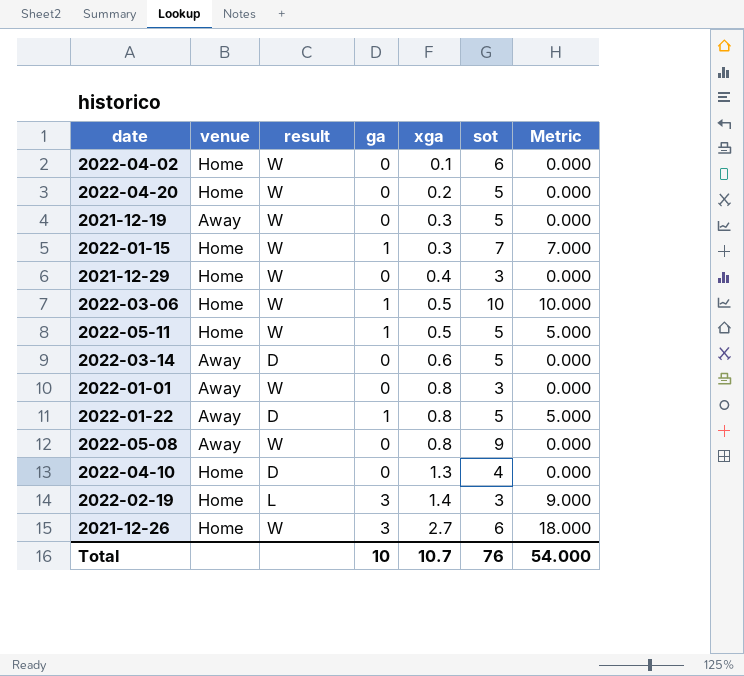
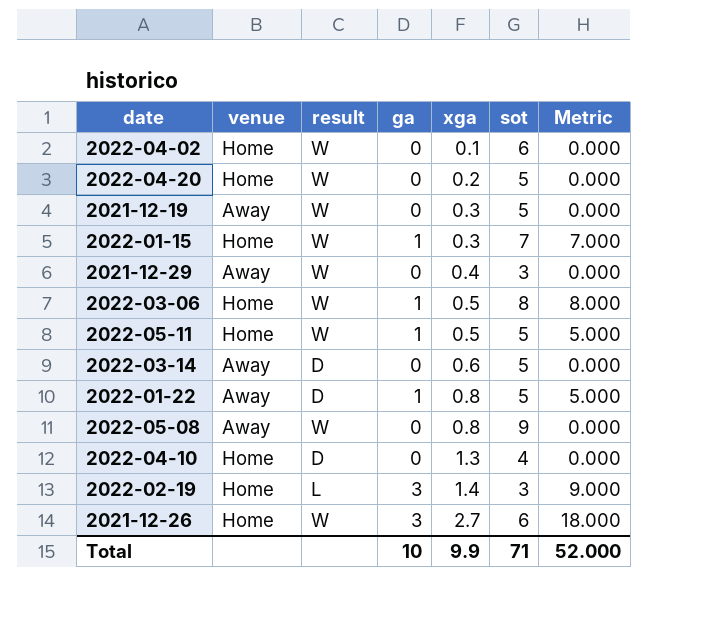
row 2022-01-01: Away | W | 0 | 0.8 | 3 | 0.000 -> none
2021-12-29 | venue: Home -> Away
2022-03-06 | sot: 10 -> 8
2022-03-06 | Metric: 10.000 -> 8.000
Total | xga: 10.7 -> 9.9
Total | sot: 76 -> 71
Total | Metric: 54.000 -> 52.000

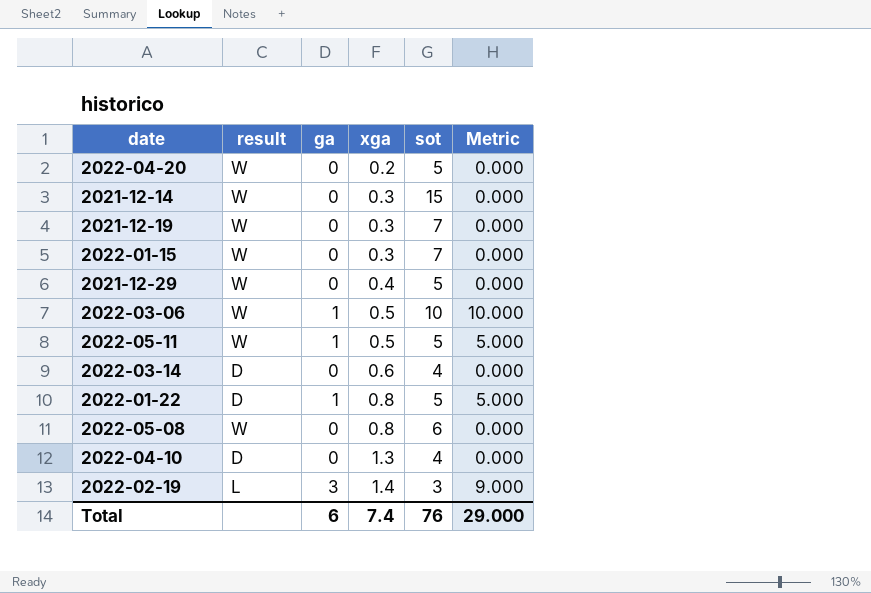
column venue | position: 2 -> none
row 2022-04-02: Home | W | 0 | 0.1 | 6 | 0.000 -> none
row 2021-12-26: Home | W | 3 | 2.7 | 6 | 18.000 -> none
row 2021-12-14: none -> W | 0 | 0.3 | 15 | 0.000
2021-12-19 | sot: 5 -> 7
2022-01-15 | ga: 1 -> 0
2022-01-15 | Metric: 7.000 -> 0.000
2021-12-29 | sot: 3 -> 5
2022-03-06 | sot: 8 -> 10
2022-03-06 | Metric: 8.000 -> 10.000
2022-03-14 | sot: 5 -> 4
2022-05-08 | sot: 9 -> 6
Total | ga: 10 -> 6
Total | xga: 9.9 -> 7.4
Total | sot: 71 -> 76
Total | Metric: 52.000 -> 29.000

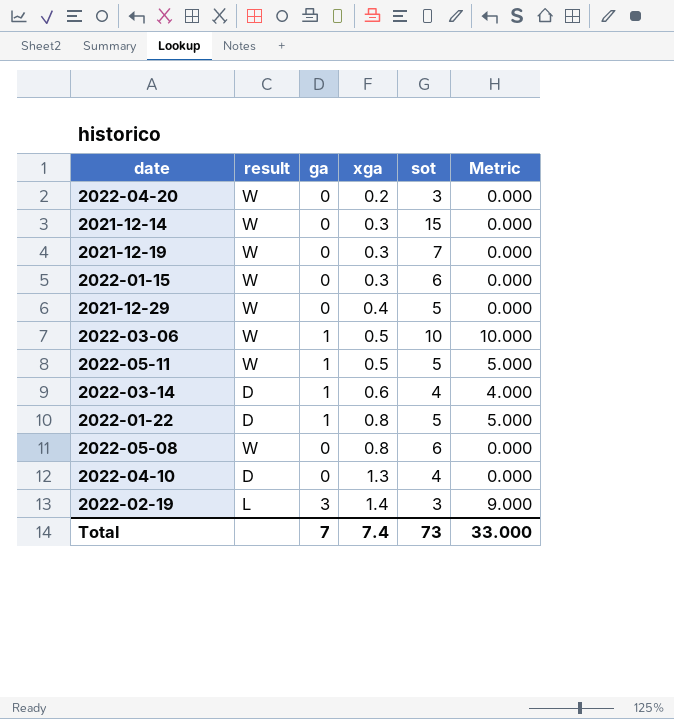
2022-04-20 | sot: 5 -> 3
2022-01-15 | sot: 7 -> 6
2022-03-14 | ga: 0 -> 1
2022-03-14 | Metric: 0.000 -> 4.000
Total | ga: 6 -> 7
Total | sot: 76 -> 73
Total | Metric: 29.000 -> 33.000

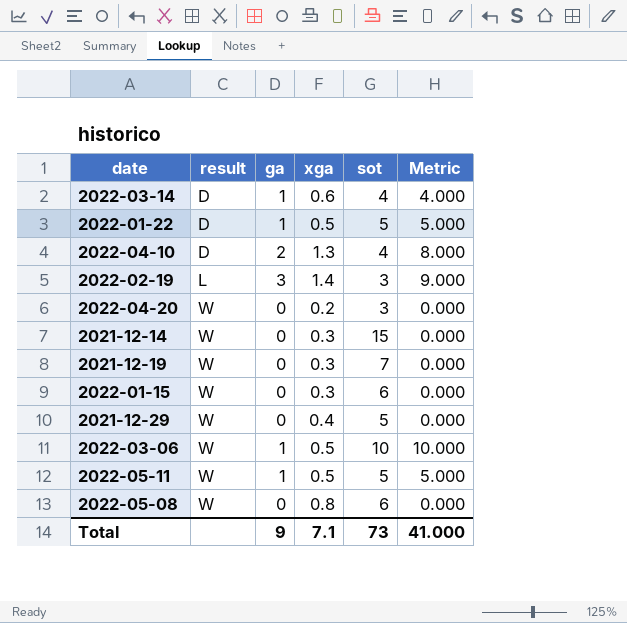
row order: xga ascending -> result ascending
2022-01-22 | xga: 0.8 -> 0.5
2022-04-10 | ga: 0 -> 2
2022-04-10 | Metric: 0.000 -> 8.000
Total | ga: 7 -> 9
Total | xga: 7.4 -> 7.1
Total | Metric: 33.000 -> 41.000

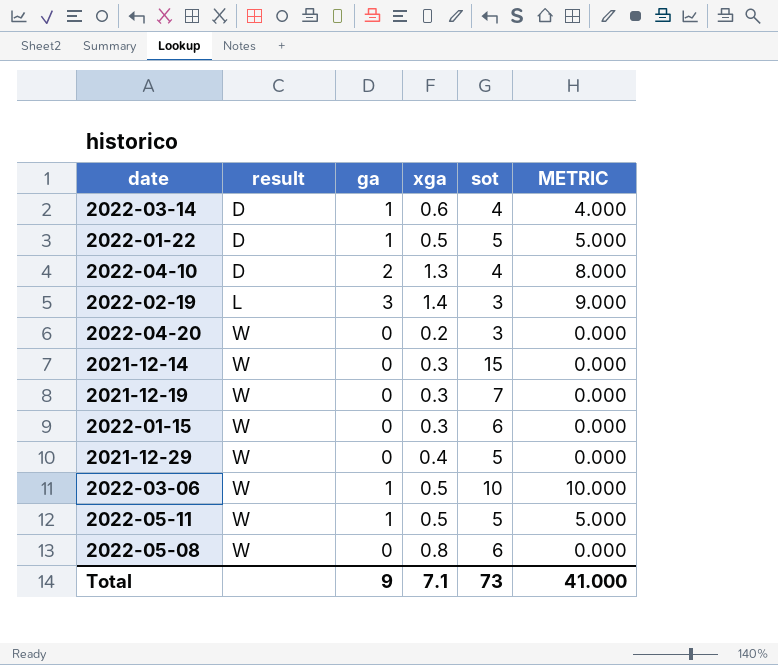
column name: Metric -> METRIC

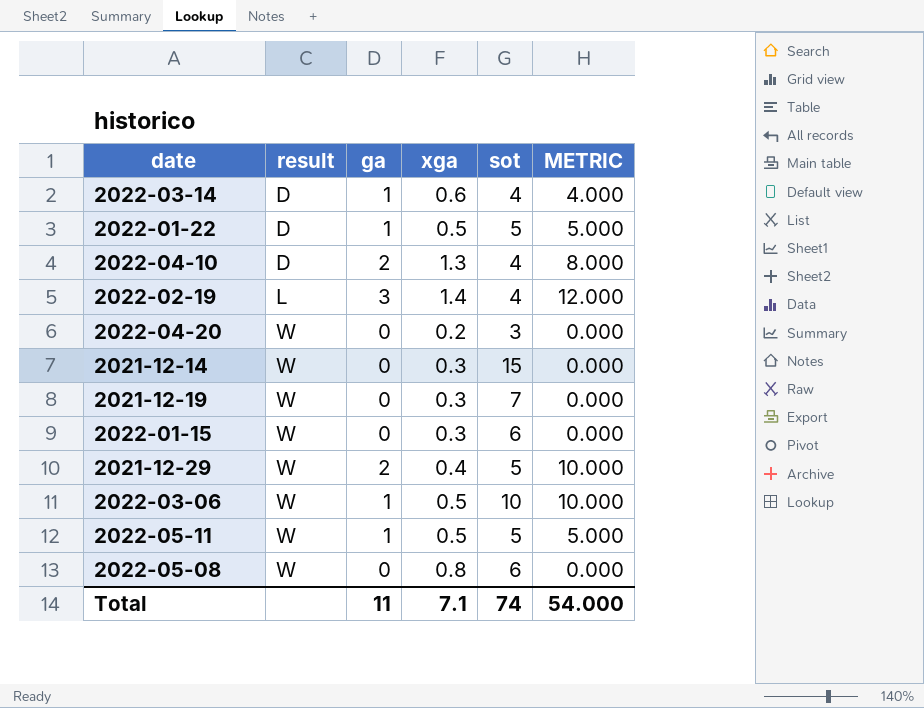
2022-02-19 | sot: 3 -> 4
2022-02-19 | METRIC: 9.000 -> 12.000
2021-12-29 | ga: 0 -> 2
2021-12-29 | METRIC: 0.000 -> 10.000
Total | ga: 9 -> 11
Total | sot: 73 -> 74
Total | METRIC: 41.000 -> 54.000

